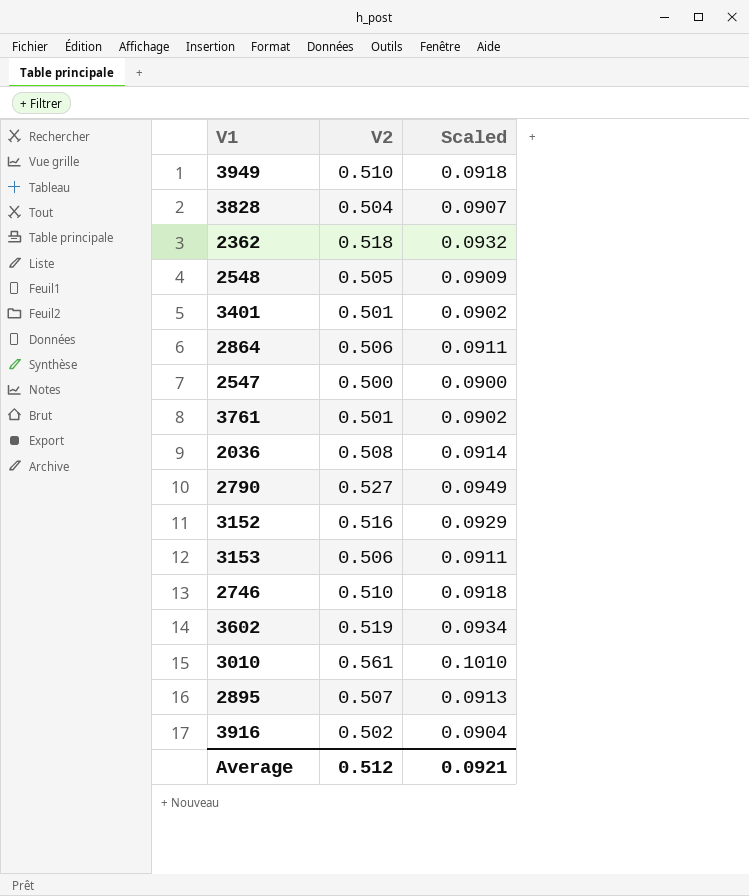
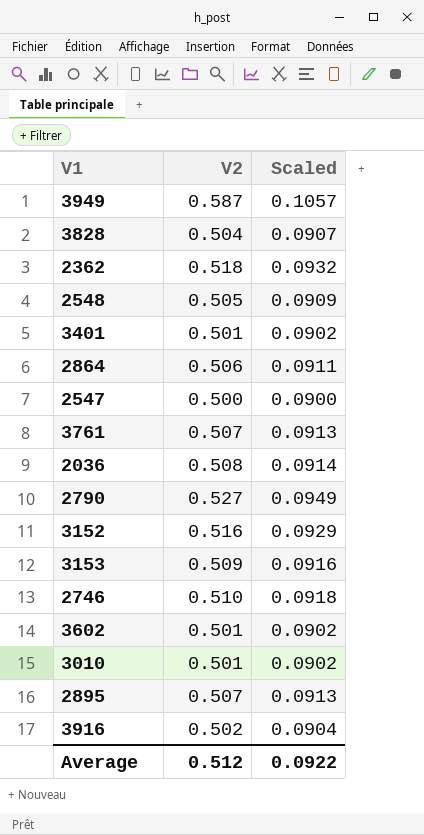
3949 | V2: 0.510 -> 0.587
3949 | Scaled: 0.0918 -> 0.1057
3761 | V2: 0.501 -> 0.507
3761 | Scaled: 0.0902 -> 0.0913
3153 | V2: 0.506 -> 0.509
3153 | Scaled: 0.0911 -> 0.0916
3602 | V2: 0.519 -> 0.501
3602 | Scaled: 0.0934 -> 0.0902
3010 | V2: 0.561 -> 0.501
3010 | Scaled: 0.1010 -> 0.0902
Average | Scaled: 0.0921 -> 0.0922

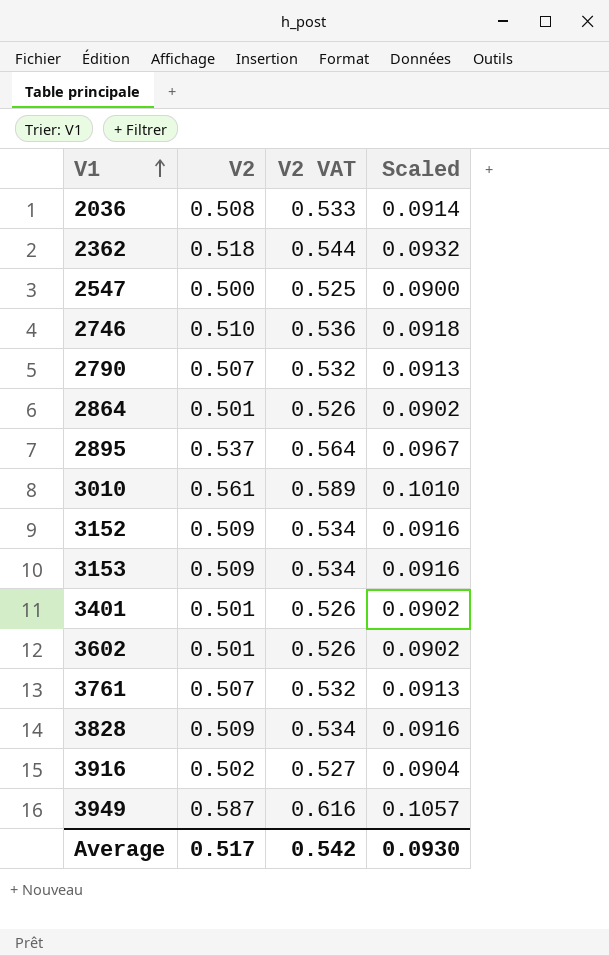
row order: none -> V1 ascending
column V2 VAT | formula: none -> [V2] * 1.05
row 2548: 0.505 | 0.0909 -> none
2790 | V2: 0.527 -> 0.507
2790 | Scaled: 0.0949 -> 0.0913
2864 | V2: 0.506 -> 0.501
2864 | Scaled: 0.0911 -> 0.0902
2895 | V2: 0.507 -> 0.537
2895 | Scaled: 0.0913 -> 0.0967
3010 | V2: 0.501 -> 0.561
3010 | Scaled: 0.0902 -> 0.1010
3152 | V2: 0.516 -> 0.509
3152 | Scaled: 0.0929 -> 0.0916
3828 | V2: 0.504 -> 0.509
3828 | Scaled: 0.0907 -> 0.0916
Average | V2: 0.512 -> 0.517
Average | Scaled: 0.0922 -> 0.0930

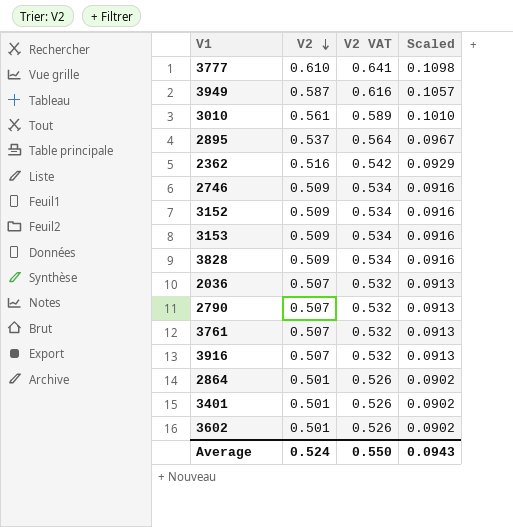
row order: V1 ascending -> V2 descending
row 2547: 0.500 | 0.525 | 0.0900 -> none
row 3777: none -> 0.610 | 0.641 | 0.1098
2362 | V2: 0.518 -> 0.516
2362 | V2 VAT: 0.544 -> 0.542
2362 | Scaled: 0.0932 -> 0.0929
2746 | V2: 0.510 -> 0.509
2746 | V2 VAT: 0.536 -> 0.534
2746 | Scaled: 0.0918 -> 0.0916
2036 | V2: 0.508 -> 0.507
2036 | V2 VAT: 0.533 -> 0.532
2036 | Scaled: 0.0914 -> 0.0913
3916 | V2: 0.502 -> 0.507
3916 | V2 VAT: 0.527 -> 0.532
3916 | Scaled: 0.0904 -> 0.0913
Average | V2: 0.517 -> 0.524
Average | V2 VAT: 0.542 -> 0.550
Average | Scaled: 0.0930 -> 0.0943

